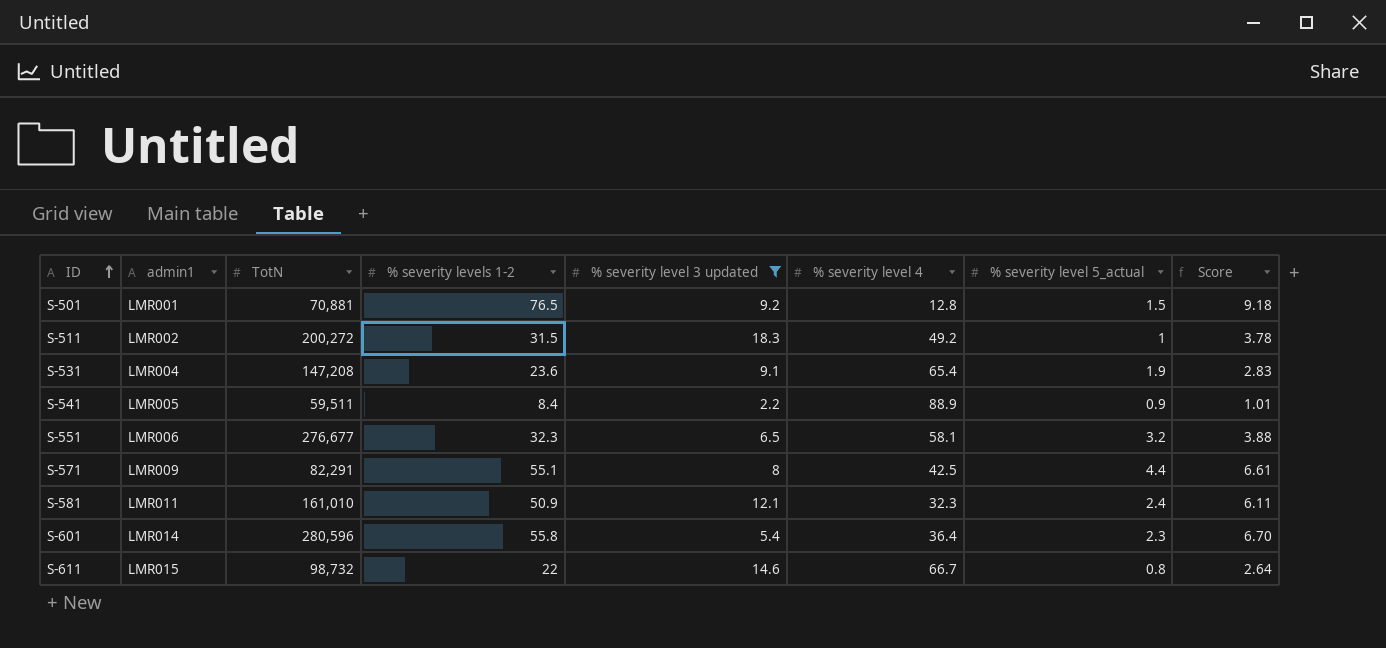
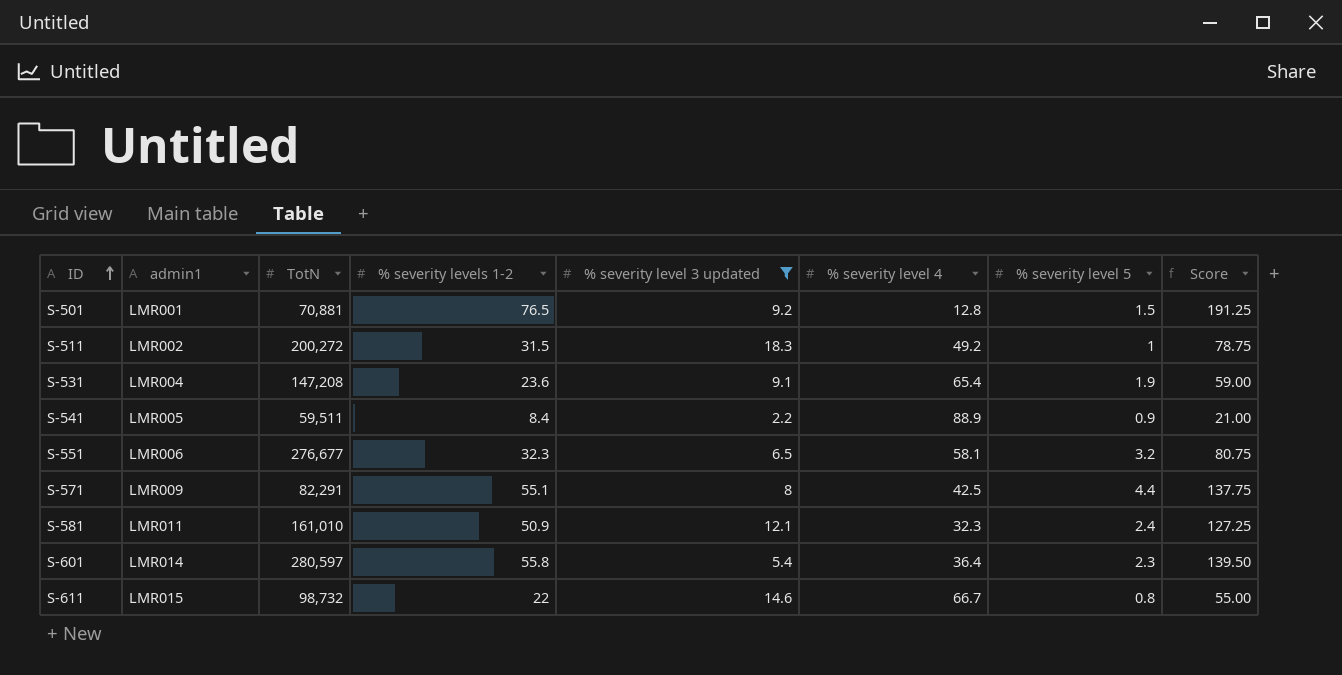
column name: % severity level 5_actual -> % severity level 5
column Score | formula: [% severity levels 1-2] * 0.12 -> [% severity levels 1-2] * 2.5
S-601 | TotN: 280,596 -> 280,597

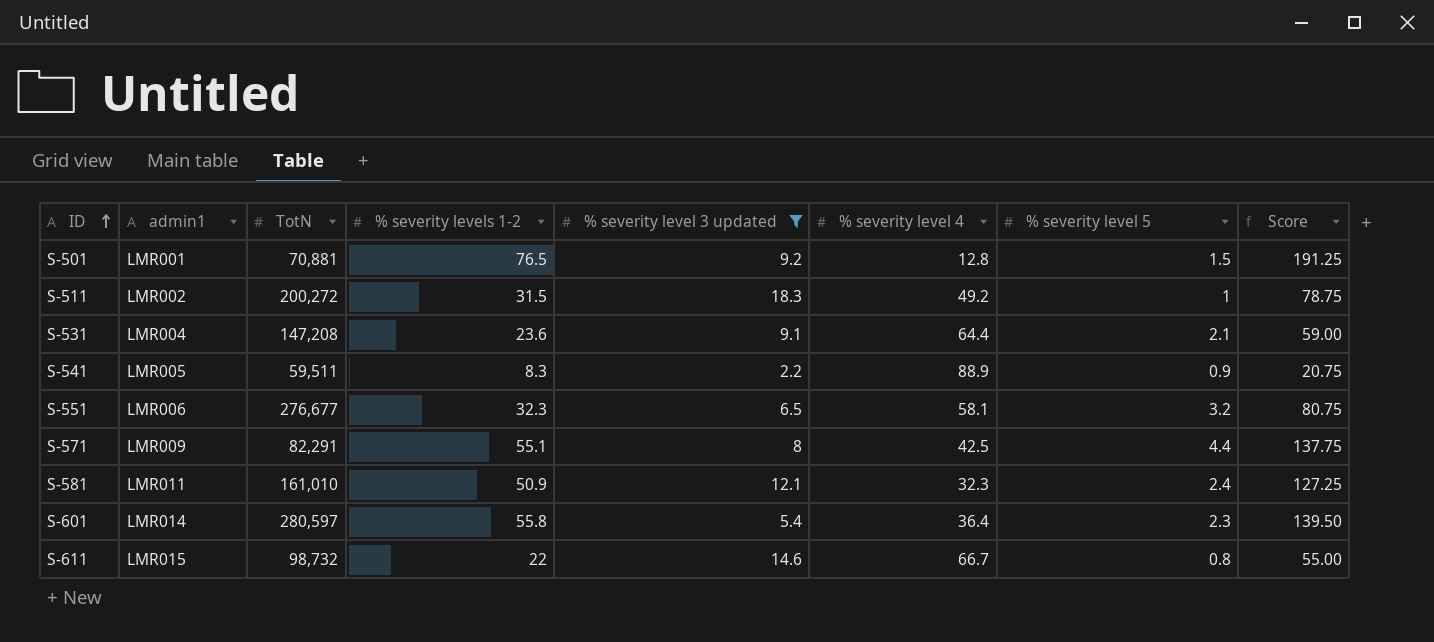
S-531 | % severity level 4: 65.4 -> 64.4
S-531 | % severity level 5: 1.9 -> 2.1
S-541 | % severity levels 1-2: 8.4 -> 8.3
S-541 | Score: 21.00 -> 20.75

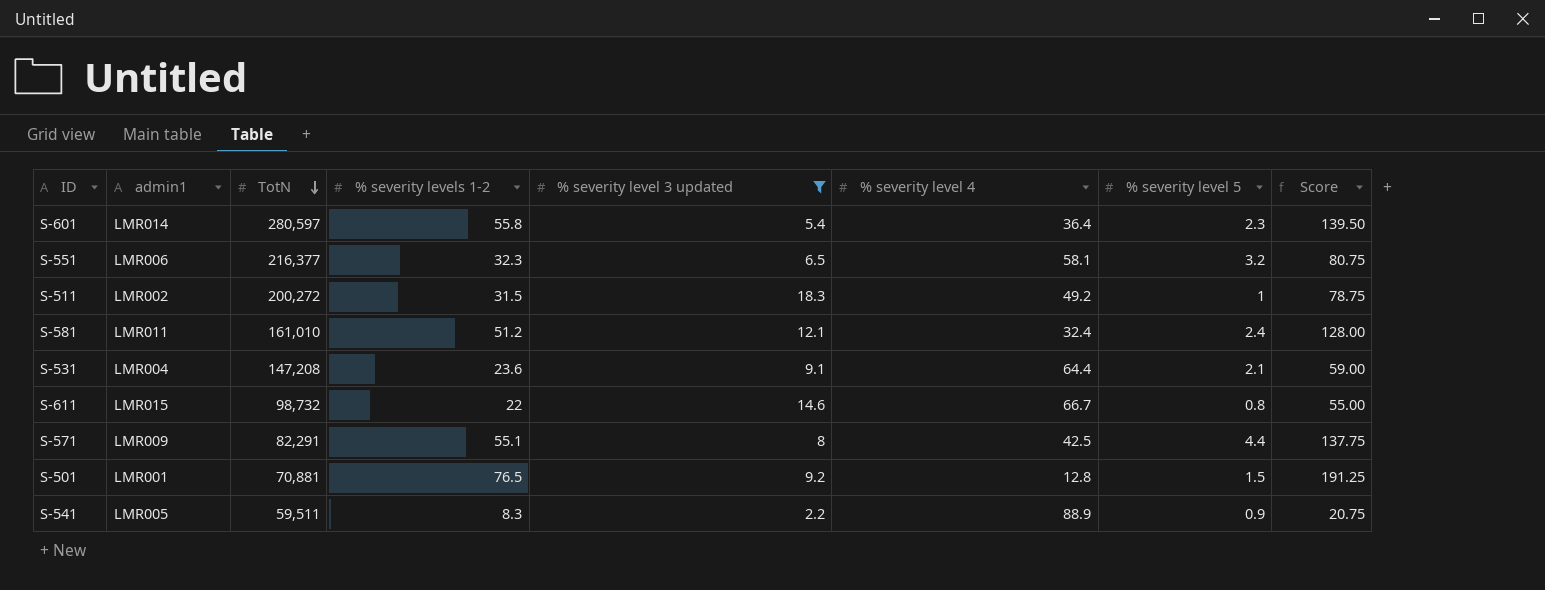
row order: ID ascending -> TotN descending
S-551 | TotN: 276,677 -> 216,377
S-581 | % severity levels 1-2: 50.9 -> 51.2
S-581 | % severity level 4: 32.3 -> 32.4
S-581 | Score: 127.25 -> 128.00

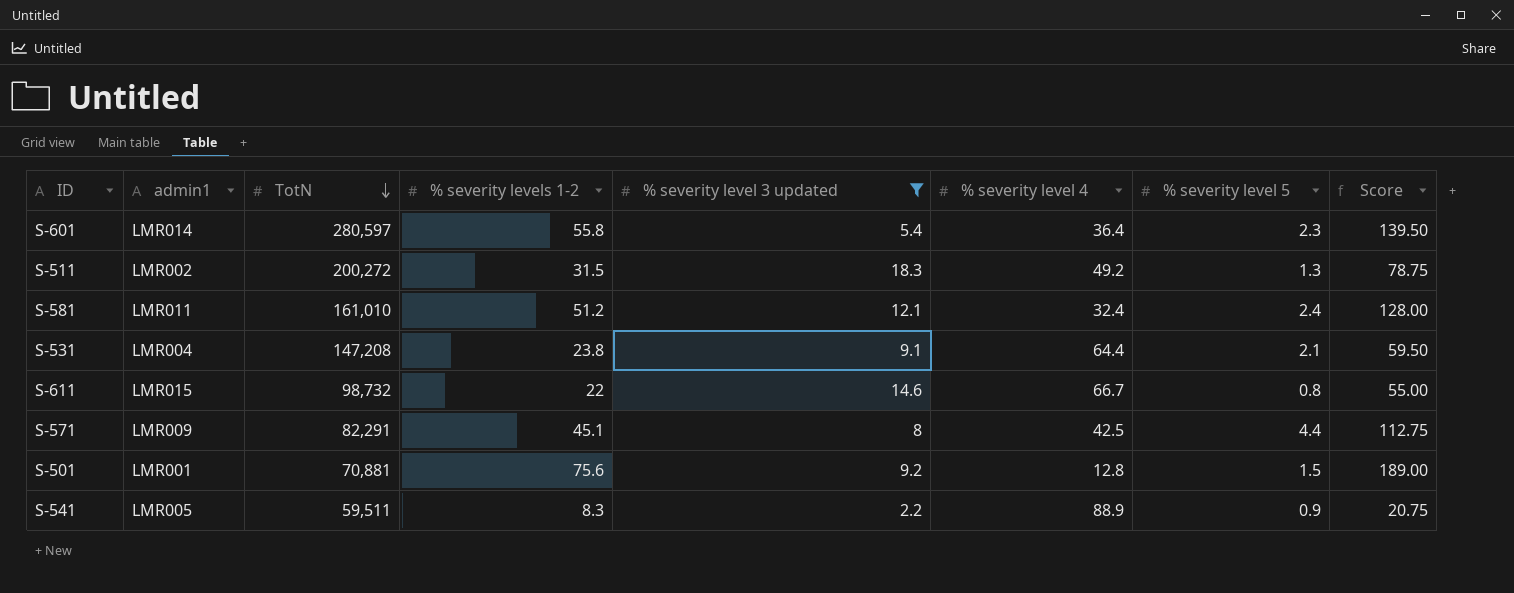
row S-551: LMR006 | 216,377 | 32.3 | 6.5 | 58.1 | 3.2 | 80.75 -> none
S-511 | % severity level 5: 1 -> 1.3
S-531 | % severity levels 1-2: 23.6 -> 23.8
S-531 | Score: 59.00 -> 59.50
S-571 | % severity levels 1-2: 55.1 -> 45.1
S-571 | Score: 137.75 -> 112.75
S-501 | % severity levels 1-2: 76.5 -> 75.6
S-501 | Score: 191.25 -> 189.00

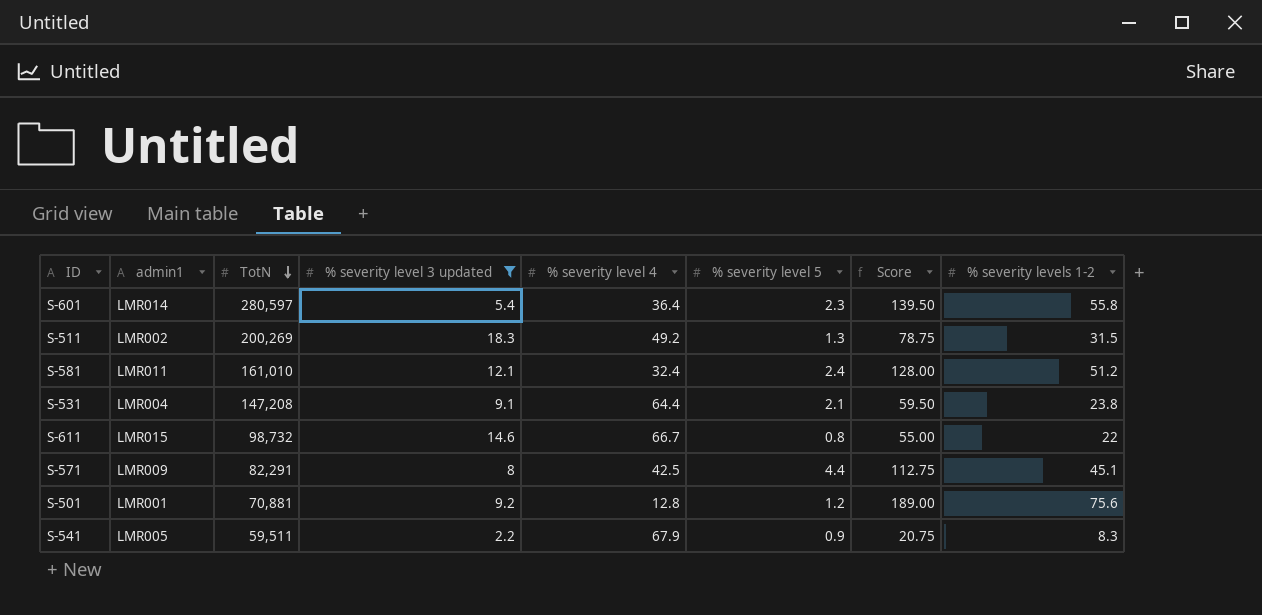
column % severity levels 1-2 | position: 4 -> 8
S-511 | TotN: 200,272 -> 200,269
S-501 | % severity level 5: 1.5 -> 1.2
S-541 | % severity level 4: 88.9 -> 67.9

